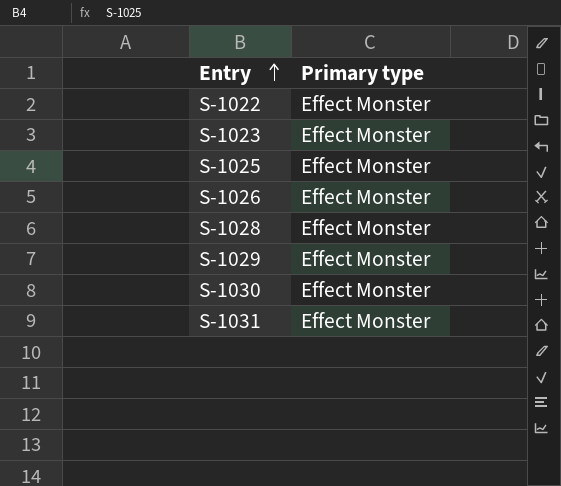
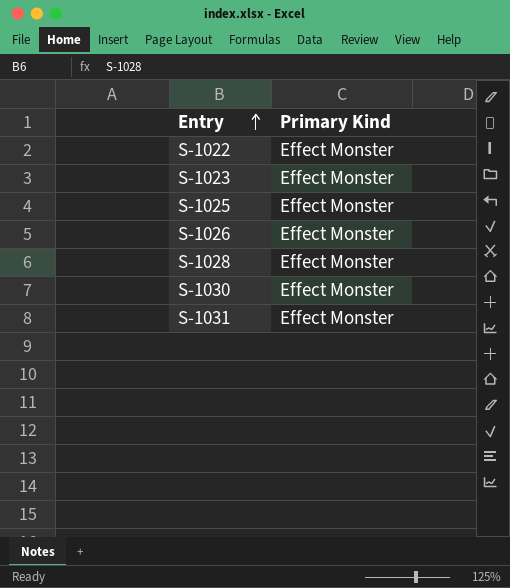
column name: Primary type -> Primary Kind
row S-1029: Effect Monster -> none

